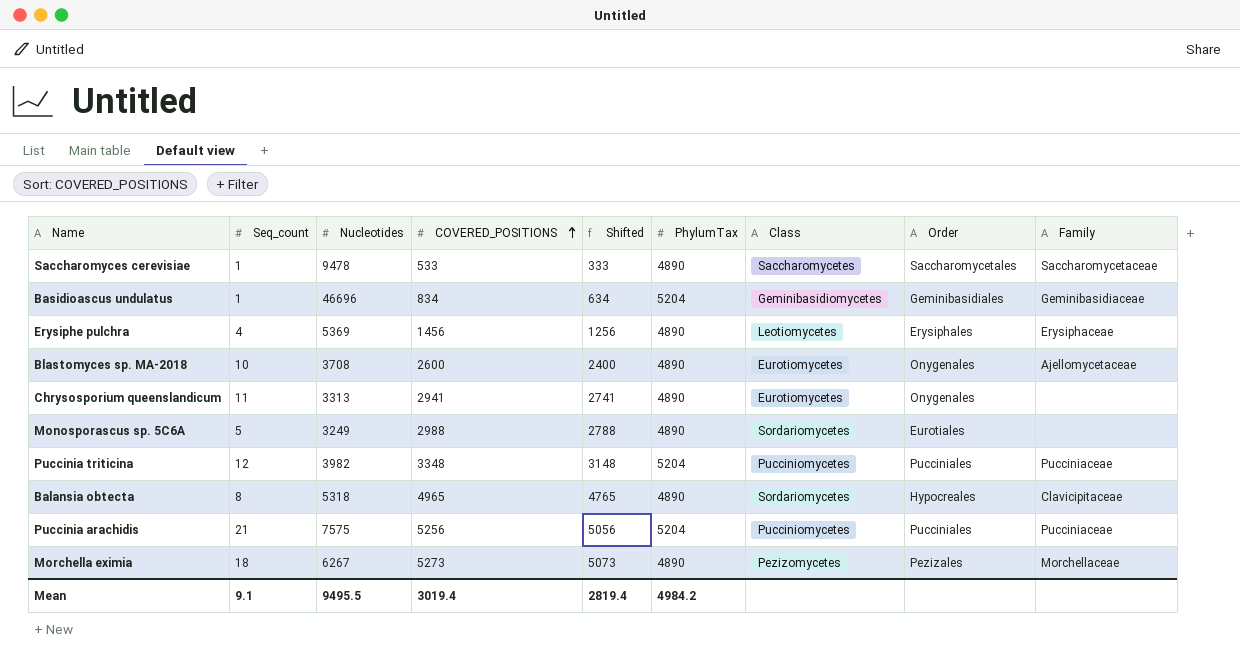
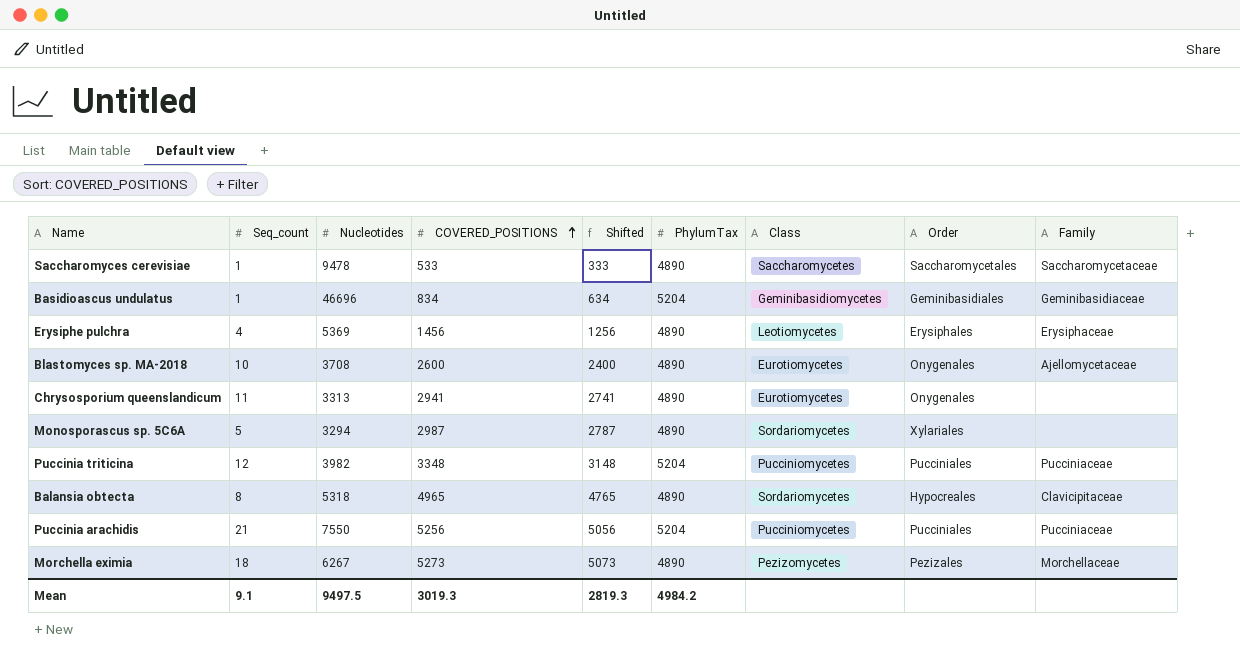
Monosporascus sp. 5C6A | Nucleotides: 3249 -> 3294
Monosporascus sp. 5C6A | COVERED_POSITIONS: 2988 -> 2987
Monosporascus sp. 5C6A | Shifted: 2788 -> 2787
Monosporascus sp. 5C6A | Order: Eurotiales -> Xylariales
Puccinia arachidis | Nucleotides: 7575 -> 7550
Mean | Nucleotides: 9495.5 -> 9497.5
Mean | COVERED_POSITIONS: 3019.4 -> 3019.3
Mean | Shifted: 2819.4 -> 2819.3

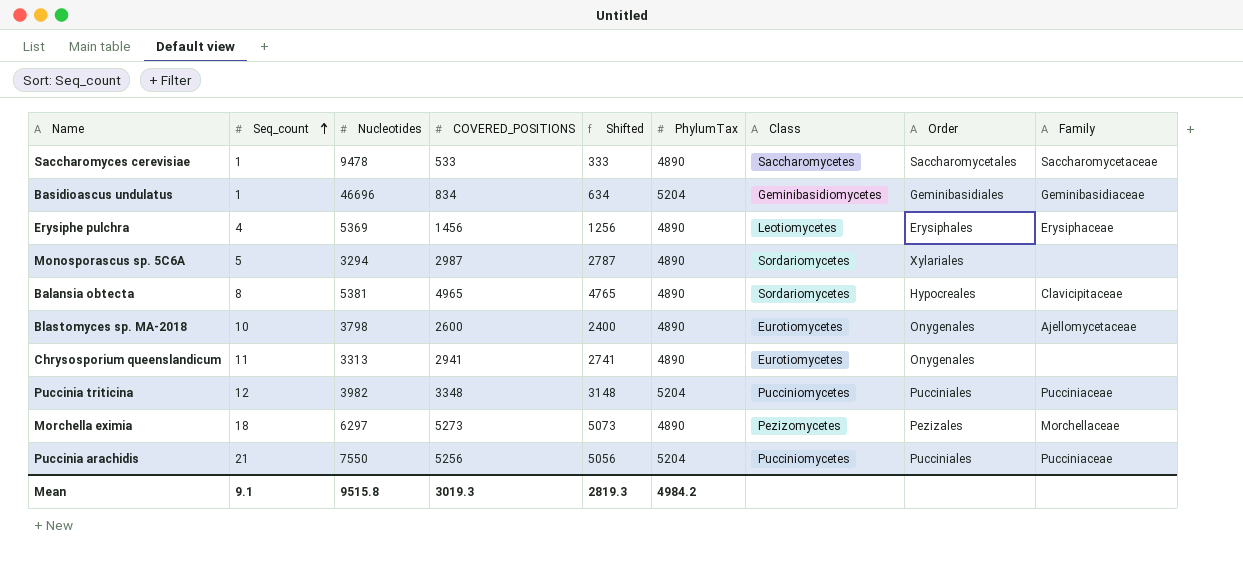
row order: COVERED_POSITIONS ascending -> Seq_count ascending
Balansia obtecta | Nucleotides: 5318 -> 5381
Blastomyces sp. MA-2018 | Nucleotides: 3708 -> 3798
Morchella eximia | Nucleotides: 6267 -> 6297
Mean | Nucleotides: 9497.5 -> 9515.8

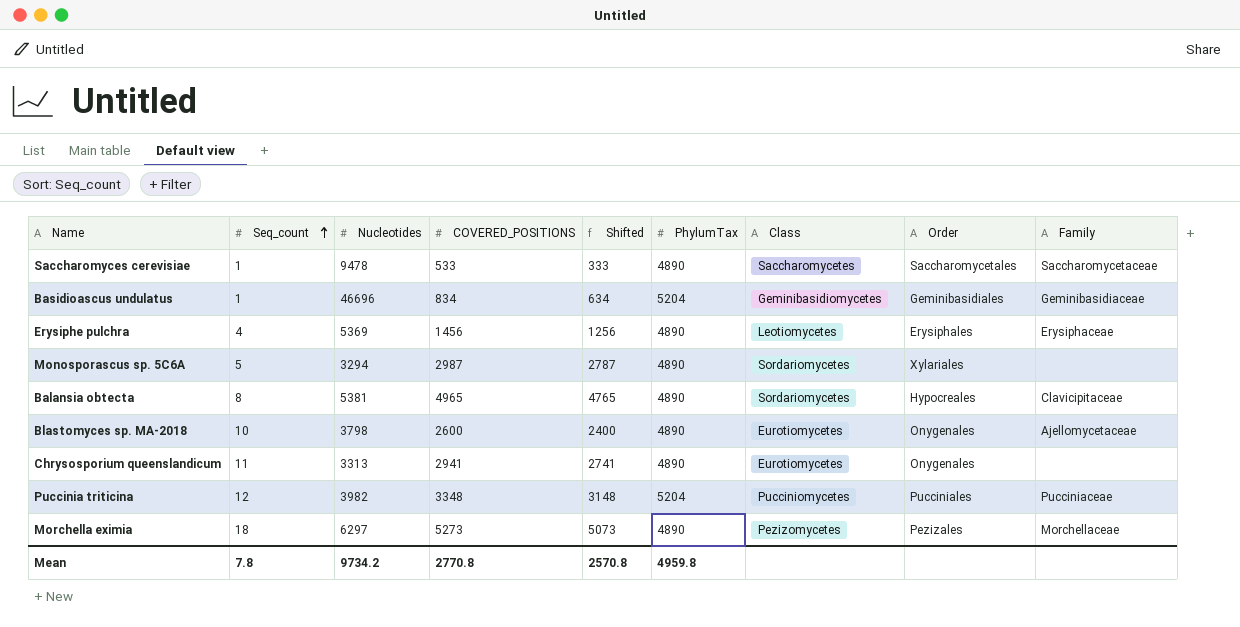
row Puccinia arachidis: 21 | 7550 | 5256 | 5056 | 5204 | Pucciniomycetes | Pucciniales | Pucciniaceae -> none
Mean | Seq_count: 9.1 -> 7.8
Mean | Nucleotides: 9515.8 -> 9734.2
Mean | COVERED_POSITIONS: 3019.3 -> 2770.8
Mean | Shifted: 2819.3 -> 2570.8
Mean | PhylumTax: 4984.2 -> 4959.8

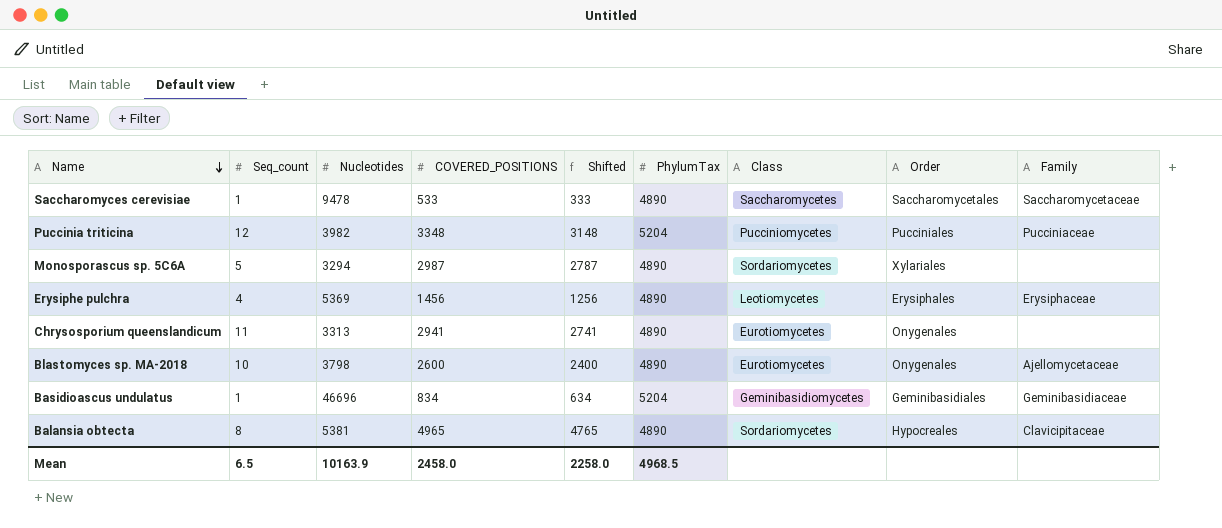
row order: Seq_count ascending -> Name descending
row Morchella eximia: 18 | 6297 | 5273 | 5073 | 4890 | Pezizomycetes | Pezizales | Morchellaceae -> none
Mean | Seq_count: 7.8 -> 6.5
Mean | Nucleotides: 9734.2 -> 10163.9
Mean | COVERED_POSITIONS: 2770.8 -> 2458.0
Mean | Shifted: 2570.8 -> 2258.0
Mean | PhylumTax: 4959.8 -> 4968.5

